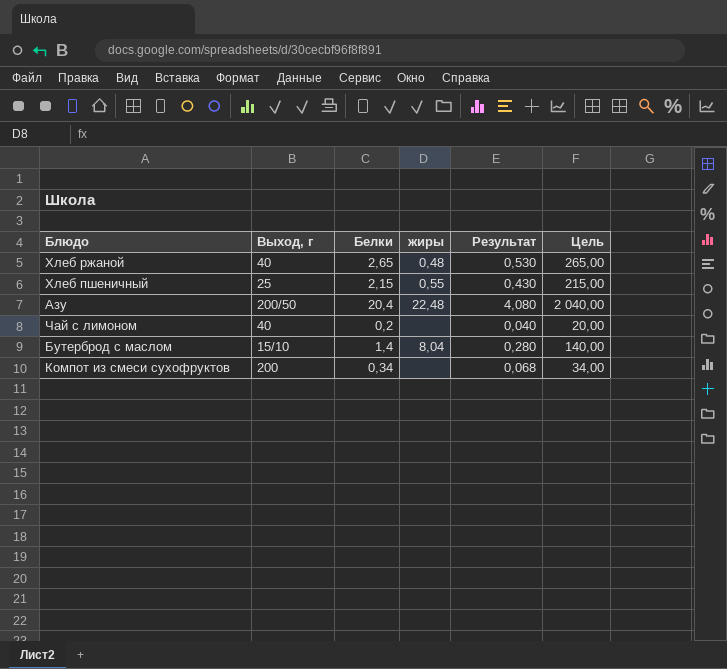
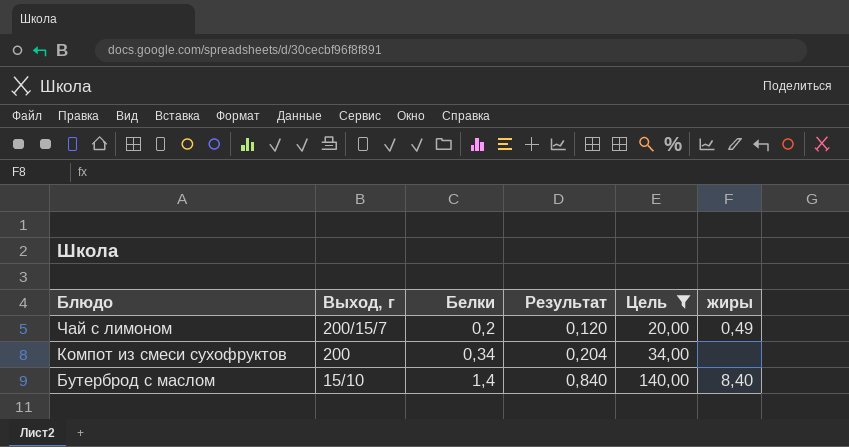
filter: none -> Цель <= 140,00
row order: none -> Блюдо descending
column Результат | formula: [Белки] * 0,2 -> [Белки] * 0,6
column жиры | position: 4 -> 6
Чай с лимоном | Выход, г: 40 -> 200/15/7
Чай с лимоном | жиры: none -> 0,49
Бутерброд с маслом | жиры: 8,04 -> 8,40

